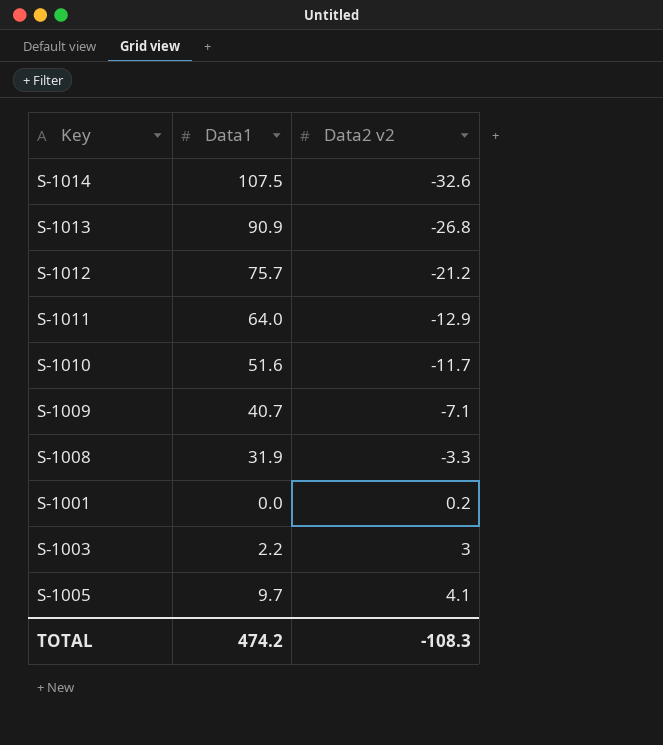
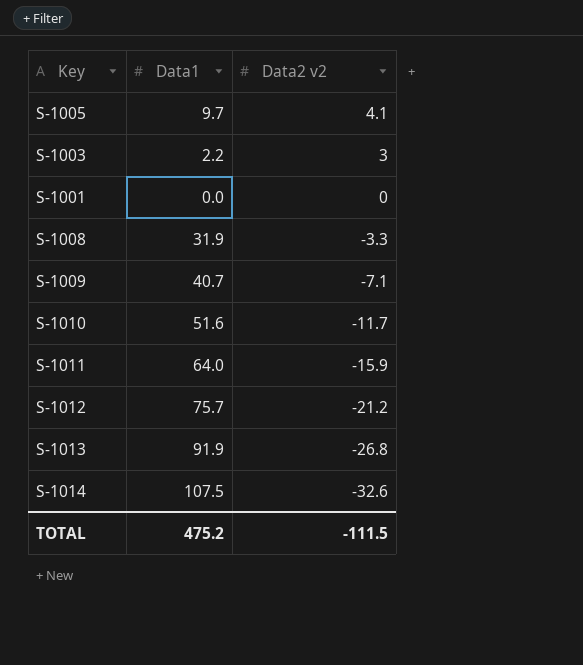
row order: Data2 v2 ascending -> Data2 v2 descending
S-1001 | Data2 v2: 0.2 -> 0
S-1011 | Data2 v2: -12.9 -> -15.9
S-1013 | Data1: 90.9 -> 91.9
TOTAL | Data1: 474.2 -> 475.2
TOTAL | Data2 v2: -108.3 -> -111.5

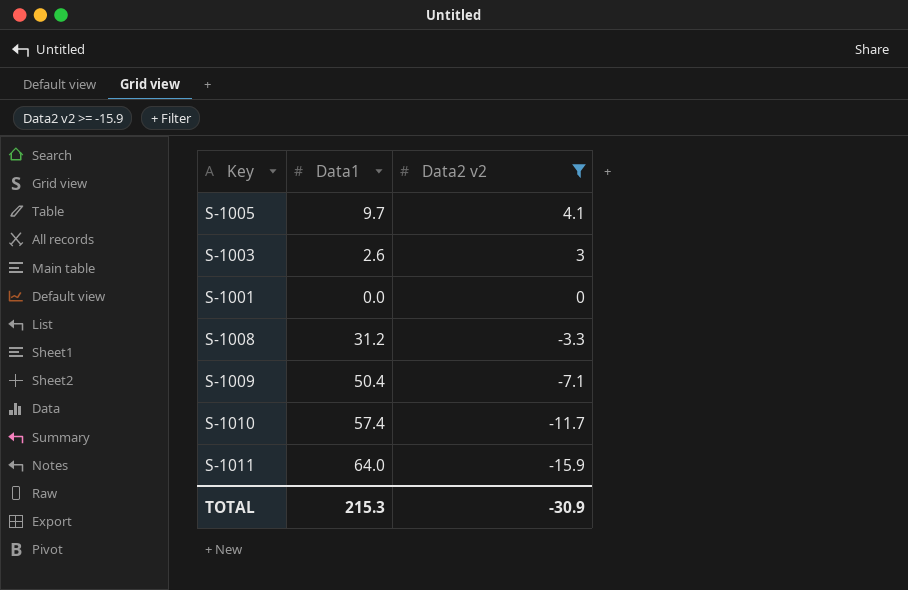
filter: none -> Data2 v2 >= -15.9
S-1003 | Data1: 2.2 -> 2.6
S-1008 | Data1: 31.9 -> 31.2
S-1009 | Data1: 40.7 -> 50.4
S-1010 | Data1: 51.6 -> 57.4
TOTAL | Data1: 475.2 -> 215.3
TOTAL | Data2 v2: -111.5 -> -30.9

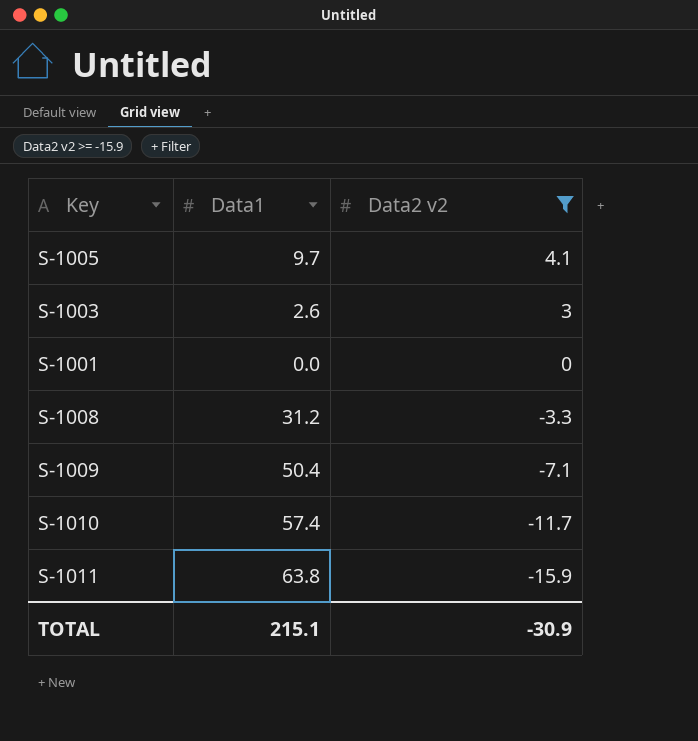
S-1011 | Data1: 64.0 -> 63.8
TOTAL | Data1: 215.3 -> 215.1

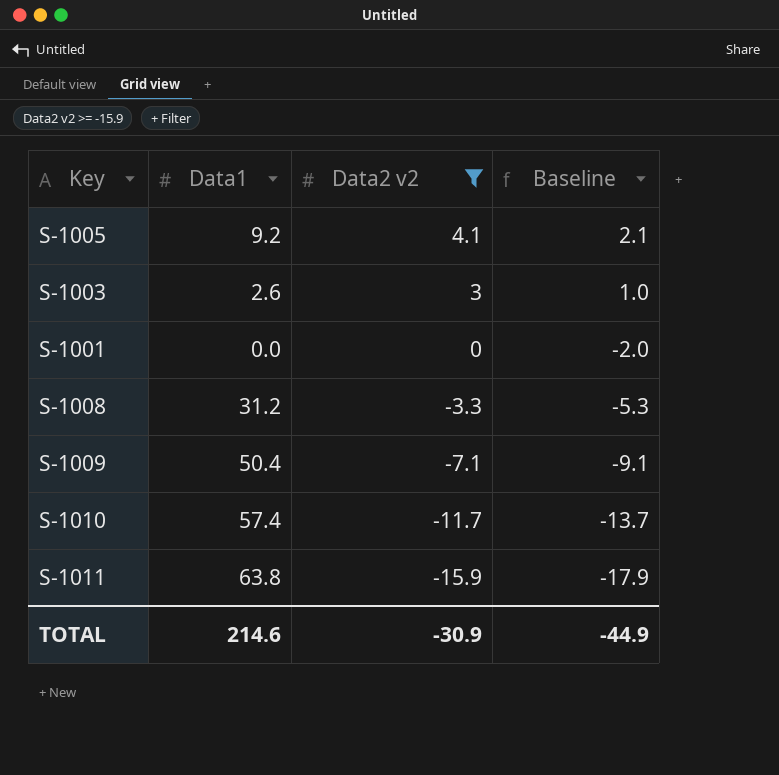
column Baseline | formula: none -> [Data2 v2] - 2
S-1005 | Data1: 9.7 -> 9.2
TOTAL | Data1: 215.1 -> 214.6

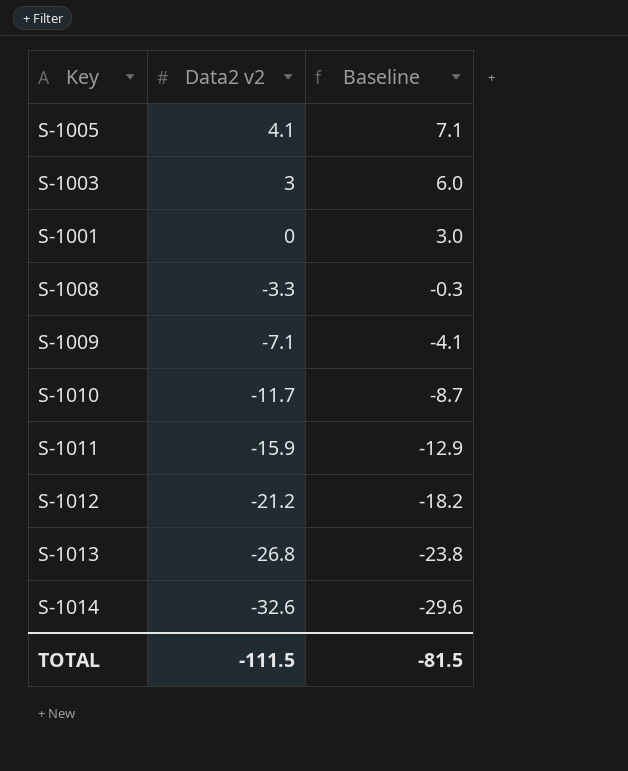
filter: Data2 v2 >= -15.9 -> none
column Data1 | position: 2 -> none
column Baseline | formula: [Data2 v2] - 2 -> [Data2 v2] + 3
TOTAL | Data2 v2: -30.9 -> -111.5
TOTAL | Baseline: -44.9 -> -81.5

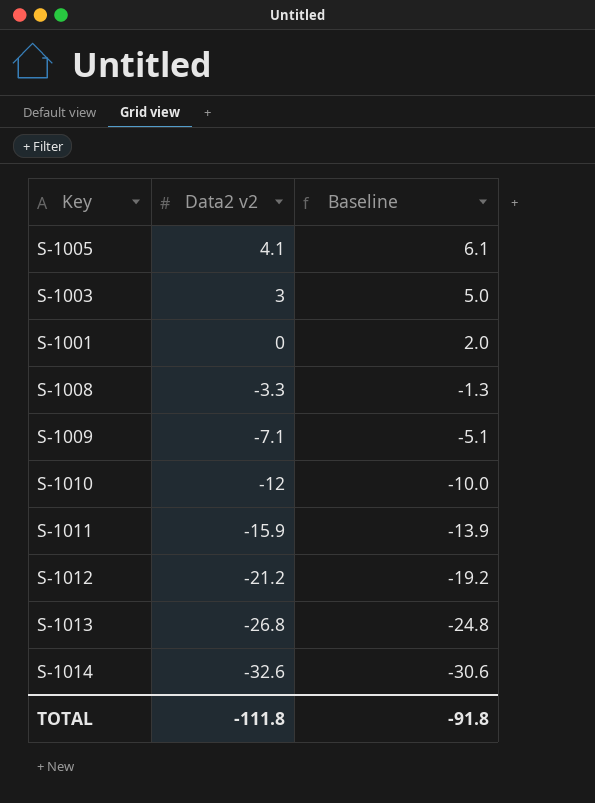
column Baseline | formula: [Data2 v2] + 3 -> [Data2 v2] + 2
S-1010 | Data2 v2: -11.7 -> -12
TOTAL | Data2 v2: -111.5 -> -111.8
TOTAL | Baseline: -81.5 -> -91.8

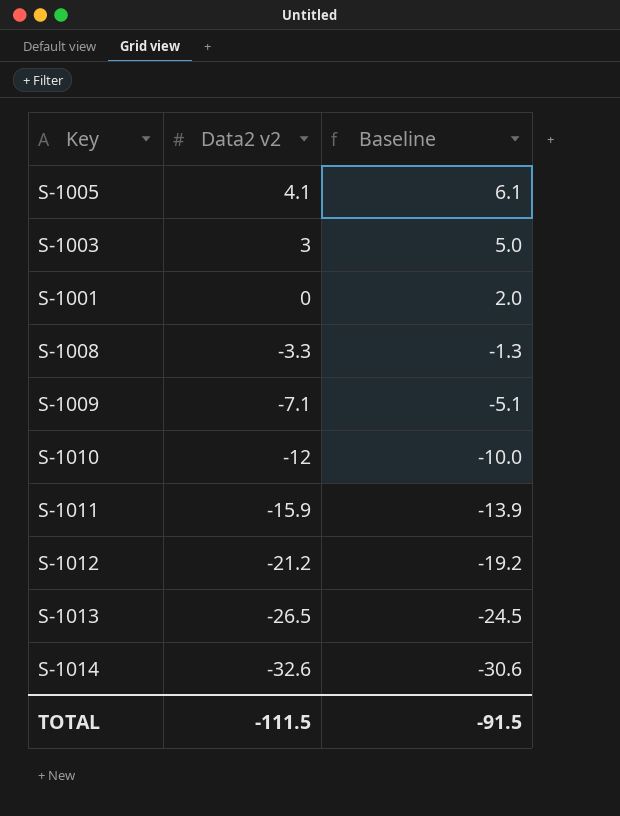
S-1013 | Data2 v2: -26.8 -> -26.5
S-1013 | Baseline: -24.8 -> -24.5
TOTAL | Data2 v2: -111.8 -> -111.5
TOTAL | Baseline: -91.8 -> -91.5

